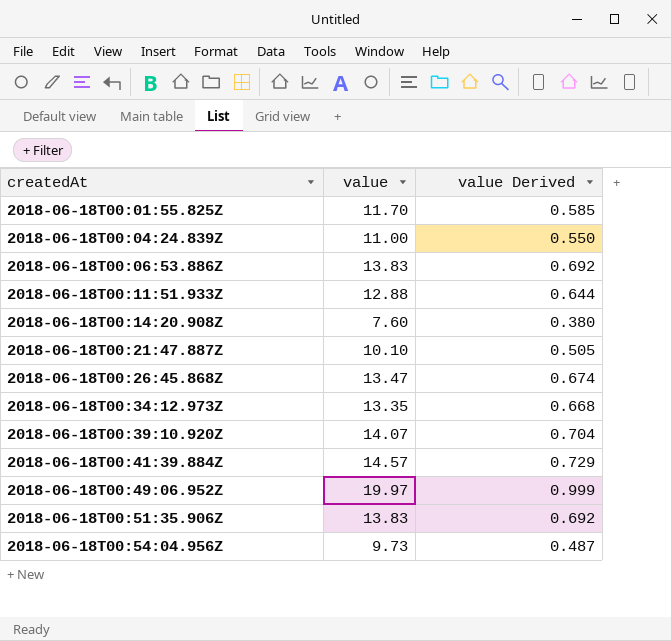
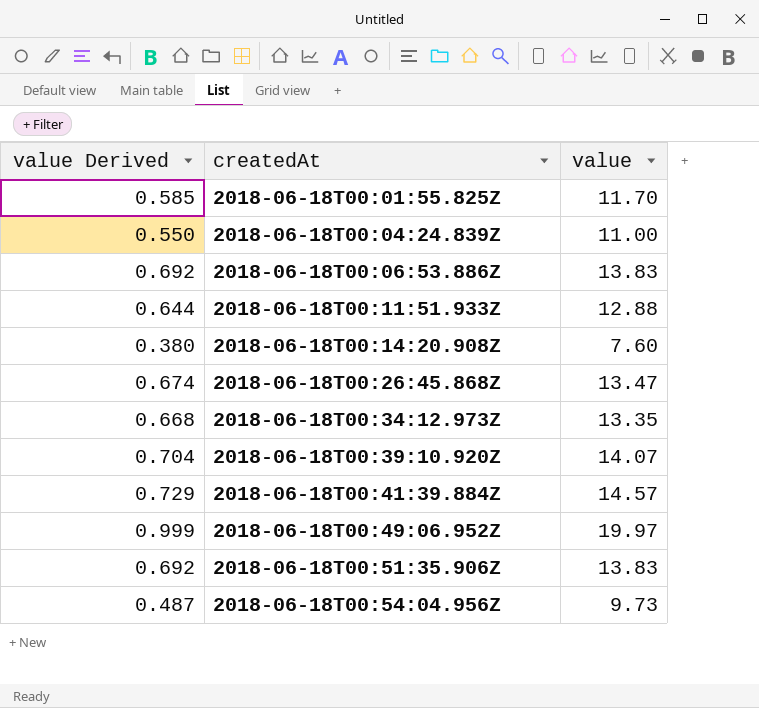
column value Derived | position: 3 -> 1
row 2018-06-18T00:21:47.887Z: 10.10 | 0.505 -> none

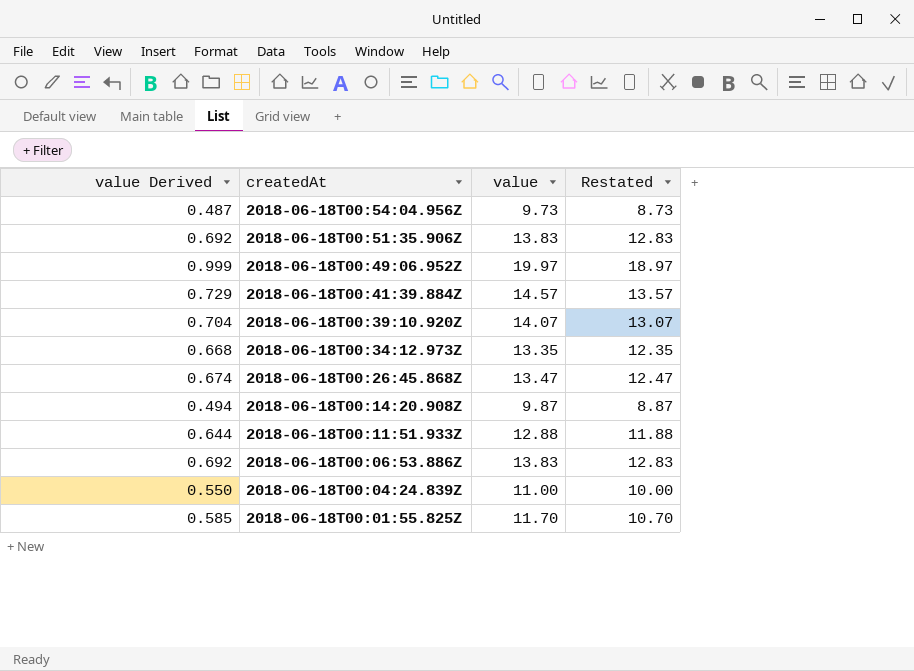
row order: createdAt ascending -> createdAt descending
column Restated | formula: none -> [value] - 1
2018-06-18T00:14:20.908Z | value Derived: 0.380 -> 0.494
2018-06-18T00:14:20.908Z | value: 7.60 -> 9.87

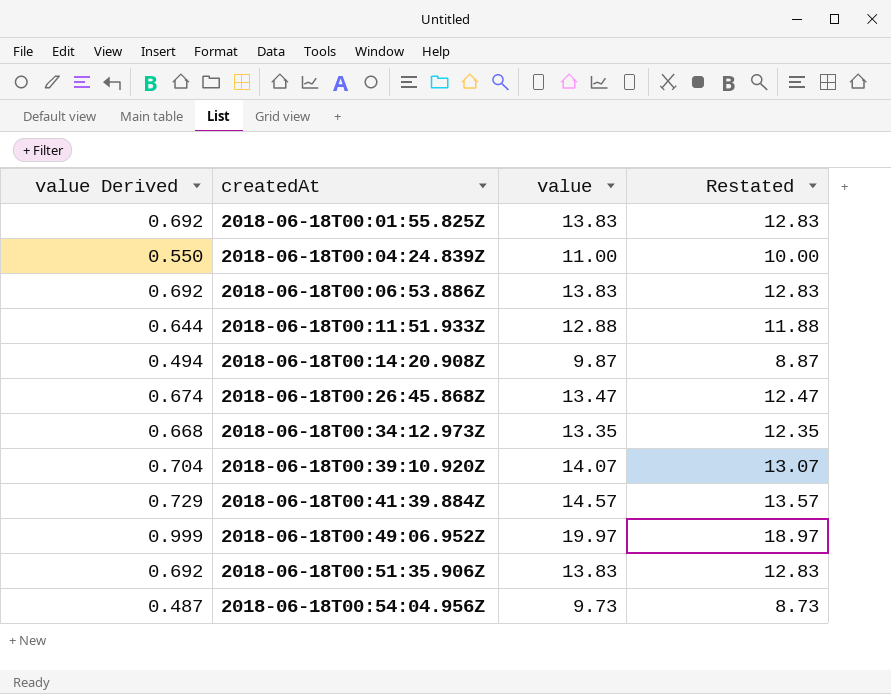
row order: createdAt descending -> createdAt ascending
2018-06-18T00:01:55.825Z | value Derived: 0.585 -> 0.692
2018-06-18T00:01:55.825Z | value: 11.70 -> 13.83
2018-06-18T00:01:55.825Z | Restated: 10.70 -> 12.83

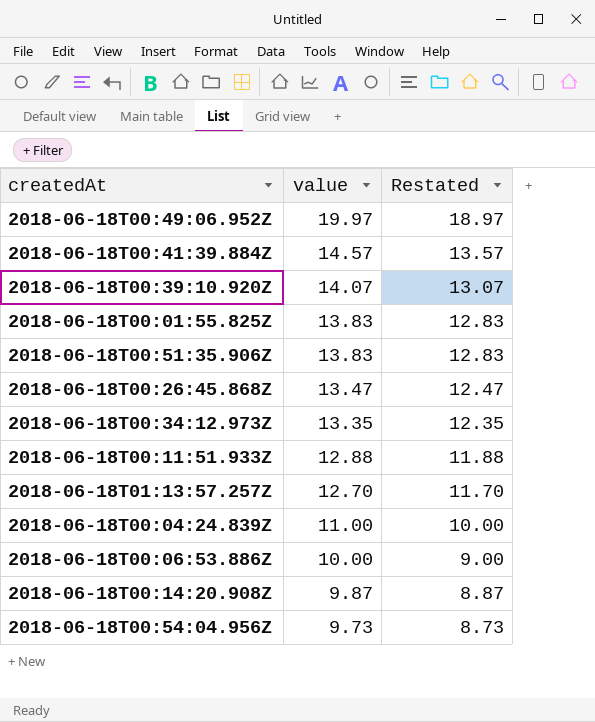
row order: createdAt ascending -> value descending
column value Derived | formula: [value] * 0.05 -> none
row 2018-06-18T01:13:57.257Z: none -> 12.70 | 11.70
2018-06-18T00:06:53.886Z | value: 13.83 -> 10.00
2018-06-18T00:06:53.886Z | Restated: 12.83 -> 9.00

